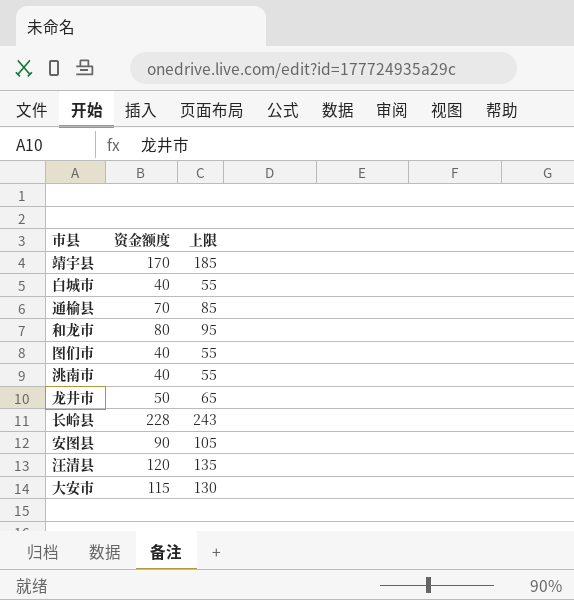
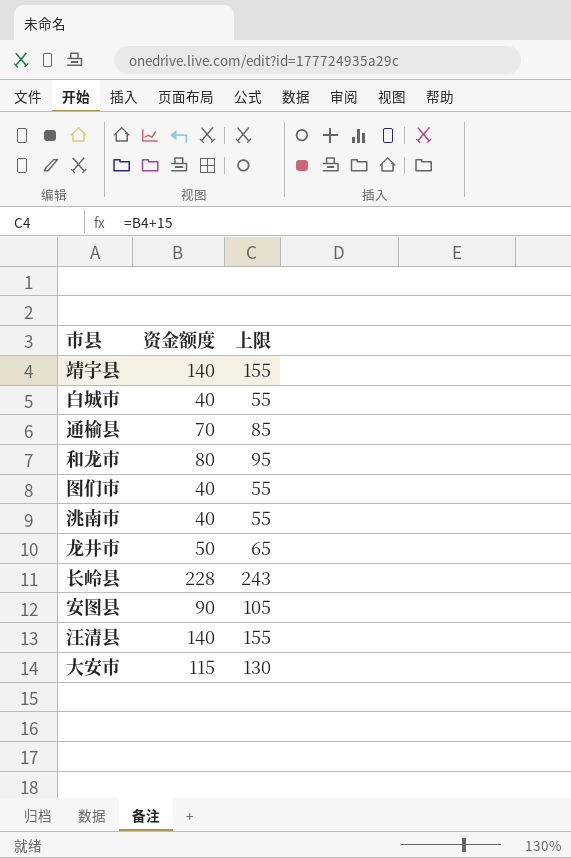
靖宇县 | 资金额度: 170 -> 140
靖宇县 | 上限: 185 -> 155
汪清县 | 资金额度: 120 -> 140
汪清县 | 上限: 135 -> 155

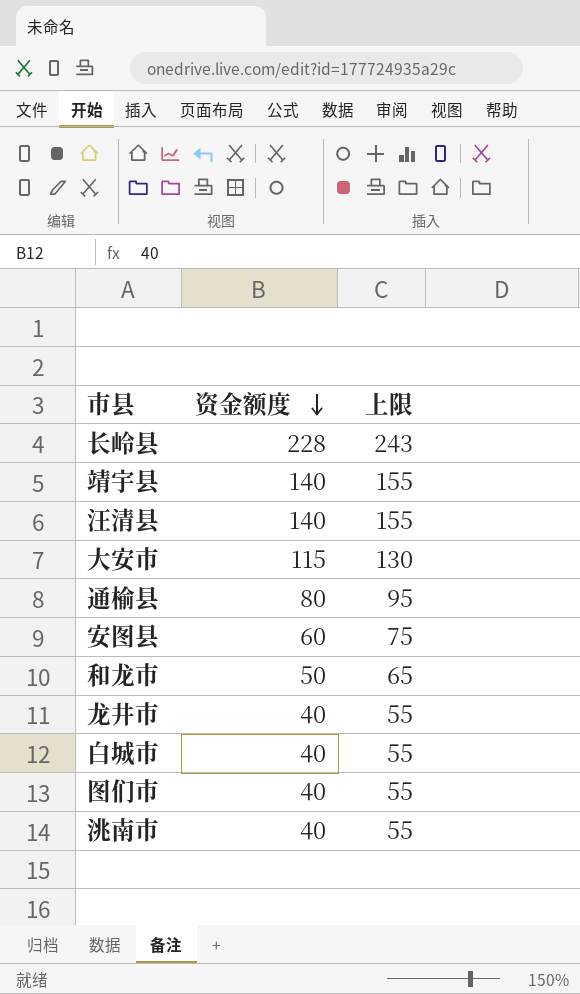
row order: none -> 资金额度 descending
通榆县 | 资金额度: 70 -> 80
通榆县 | 上限: 85 -> 95
安图县 | 资金额度: 90 -> 60
安图县 | 上限: 105 -> 75
和龙市 | 资金额度: 80 -> 50
和龙市 | 上限: 95 -> 65
龙井市 | 资金额度: 50 -> 40
龙井市 | 上限: 65 -> 55

